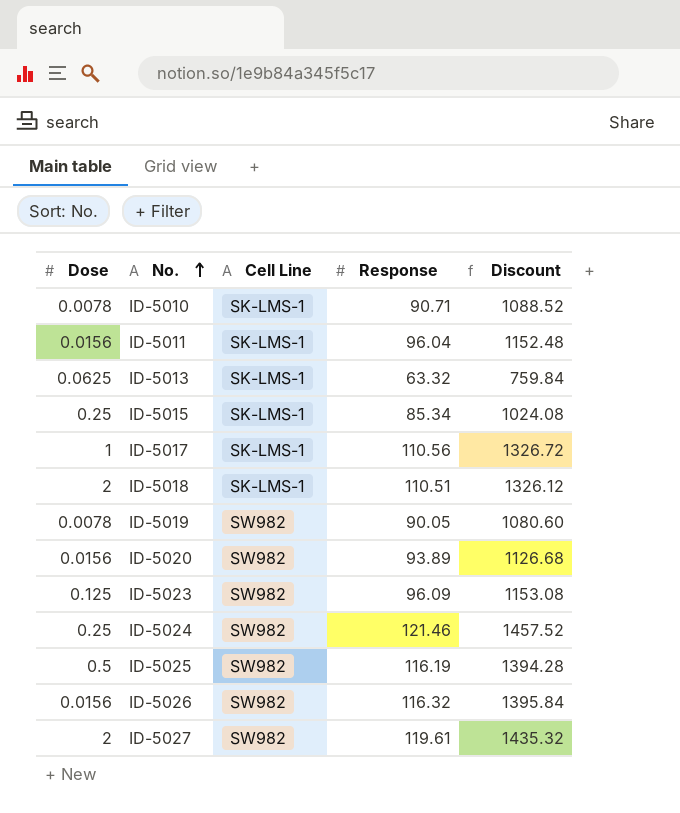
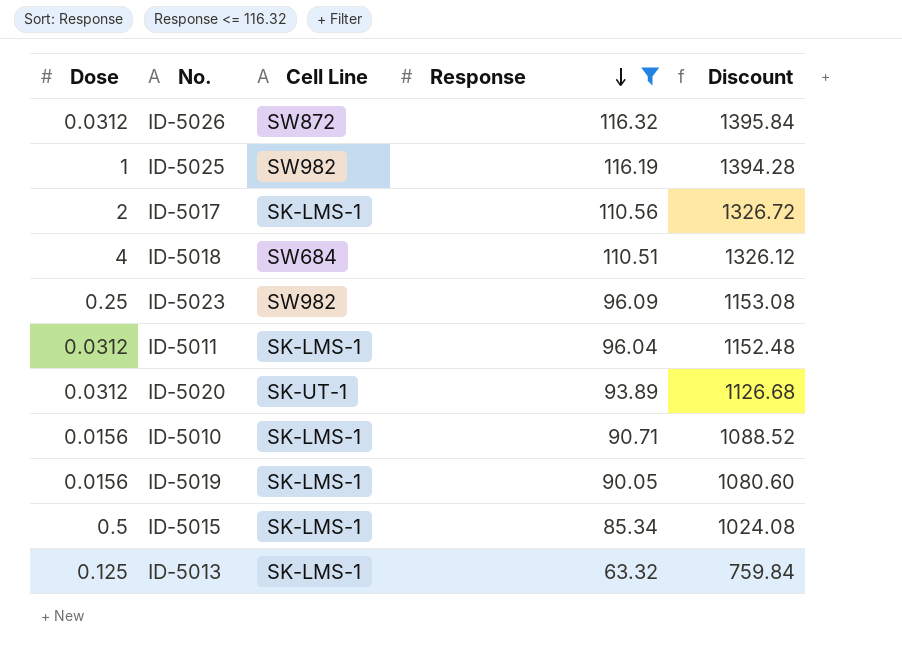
filter: none -> Response <= 116.32
row order: No. ascending -> Response descending
ID-5026 | Dose: 0.0156 -> 0.0312
ID-5026 | Cell Line: SW982 -> SW872
ID-5025 | Dose: 0.5 -> 1
ID-5017 | Dose: 1 -> 2
ID-5018 | Dose: 2 -> 4
ID-5018 | Cell Line: SK-LMS-1 -> SW684
ID-5023 | Dose: 0.125 -> 0.25
ID-5011 | Dose: 0.0156 -> 0.0312
ID-5020 | Dose: 0.0156 -> 0.0312
ID-5020 | Cell Line: SW982 -> SK-UT-1
ID-5010 | Dose: 0.0078 -> 0.0156
ID-5019 | Dose: 0.0078 -> 0.0156
ID-5019 | Cell Line: SW982 -> SK-LMS-1
ID-5015 | Dose: 0.25 -> 0.5
ID-5013 | Dose: 0.0625 -> 0.125

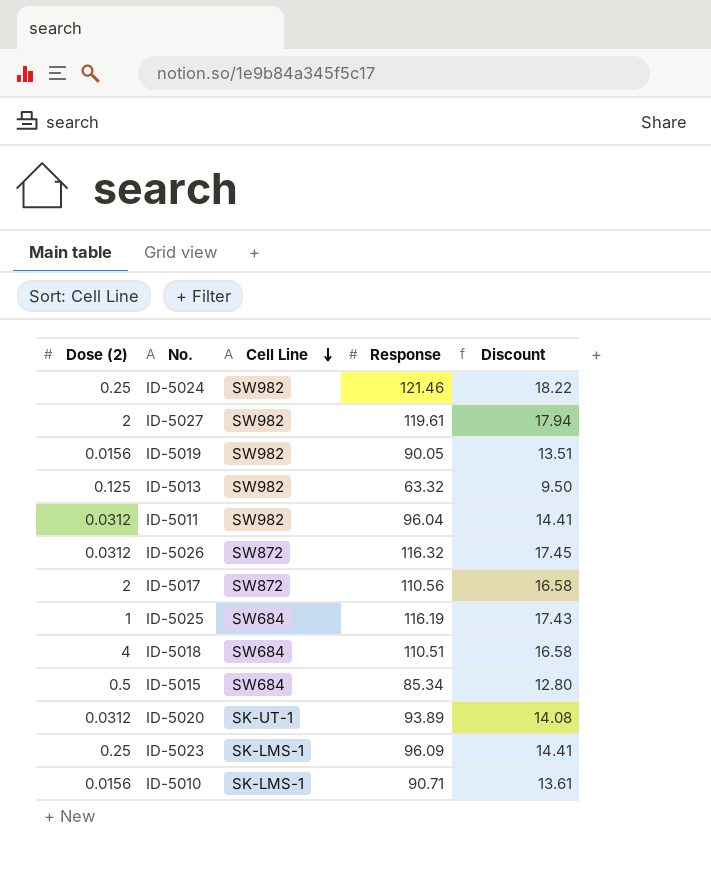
filter: Response <= 116.32 -> none
row order: Response descending -> Cell Line descending
column name: Dose -> Dose (2)
column Discount | formula: [Response] * 12 -> [Response] * 0.15
ID-5019 | Cell Line: SK-LMS-1 -> SW982
ID-5013 | Cell Line: SK-LMS-1 -> SW982
ID-5011 | Cell Line: SK-LMS-1 -> SW982
ID-5017 | Cell Line: SK-LMS-1 -> SW872
ID-5025 | Cell Line: SW982 -> SW684
ID-5015 | Cell Line: SK-LMS-1 -> SW684
ID-5023 | Cell Line: SW982 -> SK-LMS-1

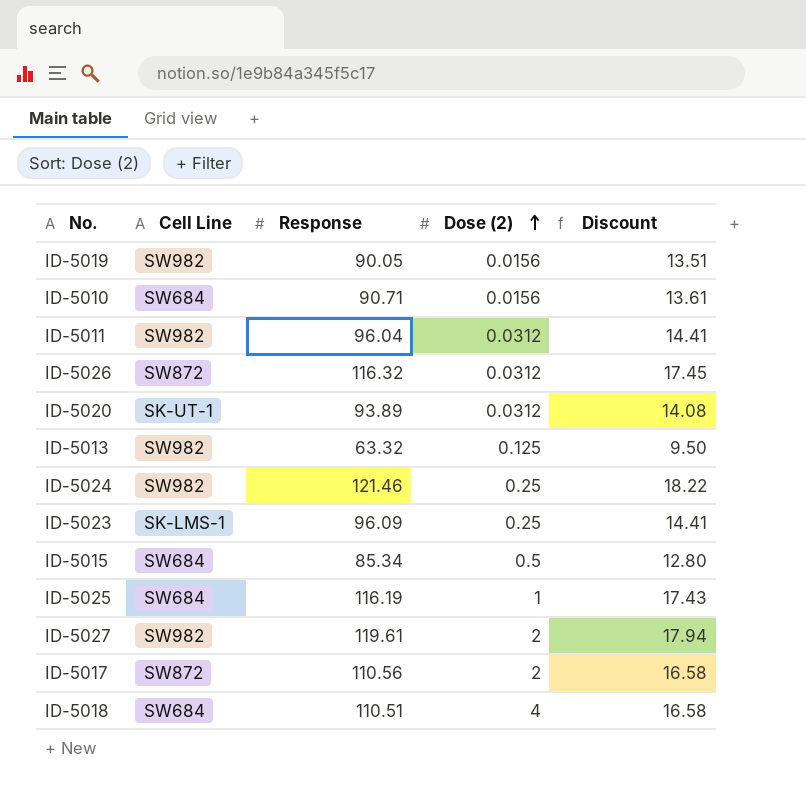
row order: Cell Line descending -> Dose (2) ascending
column Dose (2) | position: 1 -> 4
ID-5010 | Cell Line: SK-LMS-1 -> SW684

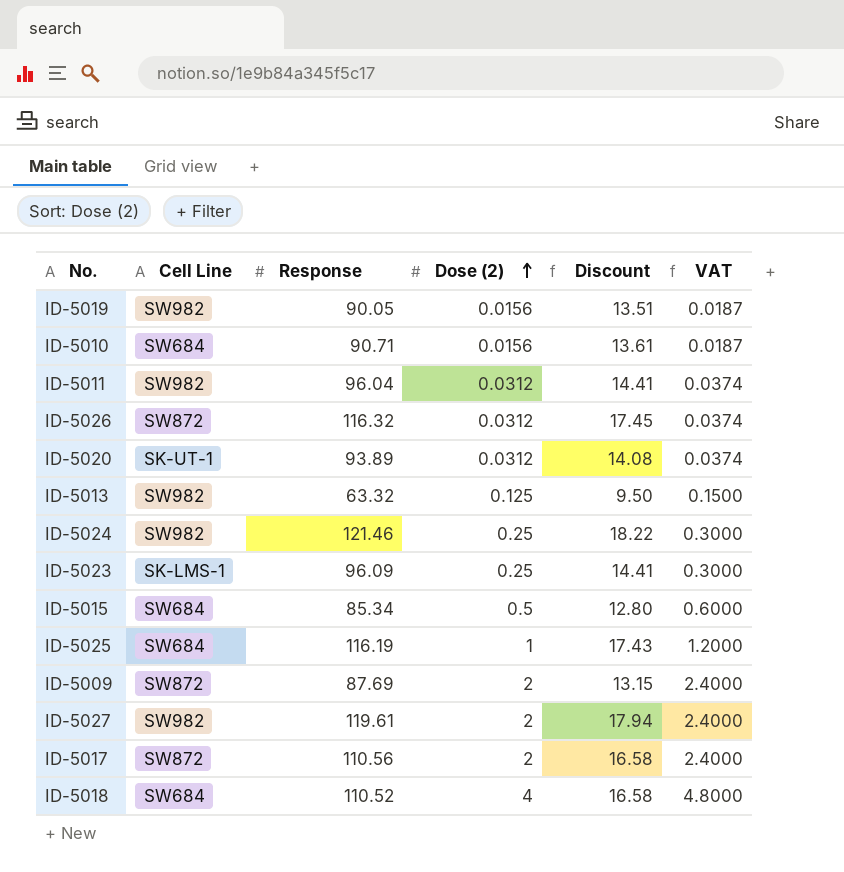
column VAT | formula: none -> [Dose (2)] * 1.2
row ID-5009: none -> SW872 | 87.69 | 2 | 13.15 | 2.4000
ID-5018 | Response: 110.51 -> 110.52

